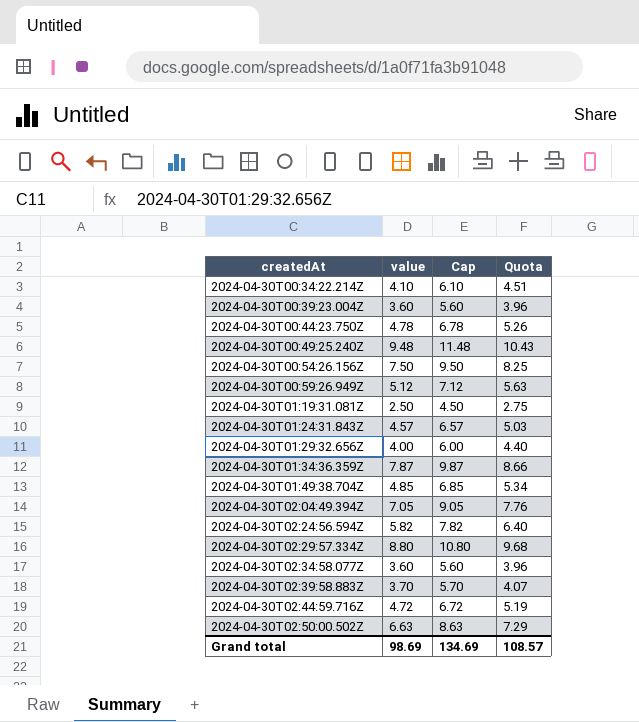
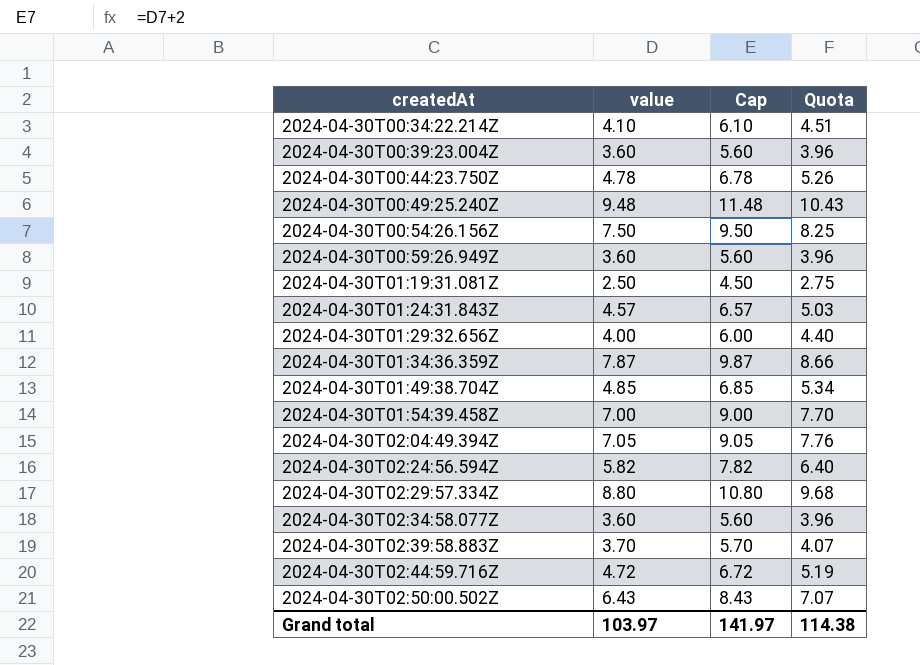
2024-04-30T00:59:26.949Z | value: 5.12 -> 3.60
2024-04-30T00:59:26.949Z | Cap: 7.12 -> 5.60
2024-04-30T00:59:26.949Z | Quota: 5.63 -> 3.96
row 2024-04-30T01:54:39.458Z: none -> 7.00 | 9.00 | 7.70
2024-04-30T02:50:00.502Z | value: 6.63 -> 6.43
2024-04-30T02:50:00.502Z | Cap: 8.63 -> 8.43
2024-04-30T02:50:00.502Z | Quota: 7.29 -> 7.07
Grand total | value: 98.69 -> 103.97
Grand total | Cap: 134.69 -> 141.97
Grand total | Quota: 108.57 -> 114.38

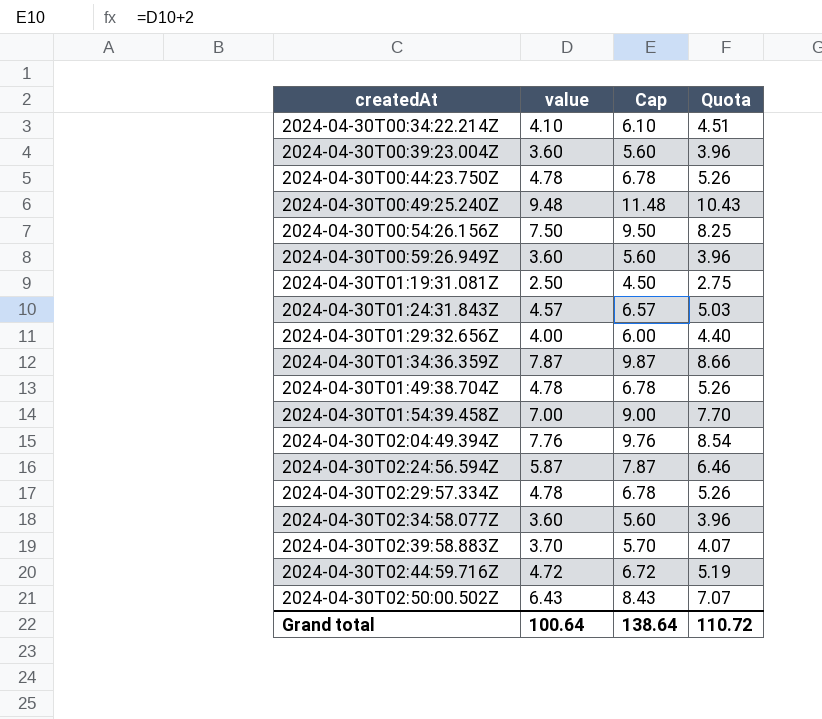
2024-04-30T01:49:38.704Z | value: 4.85 -> 4.78
2024-04-30T01:49:38.704Z | Cap: 6.85 -> 6.78
2024-04-30T01:49:38.704Z | Quota: 5.34 -> 5.26
2024-04-30T02:04:49.394Z | value: 7.05 -> 7.76
2024-04-30T02:04:49.394Z | Cap: 9.05 -> 9.76
2024-04-30T02:04:49.394Z | Quota: 7.76 -> 8.54
2024-04-30T02:24:56.594Z | value: 5.82 -> 5.87
2024-04-30T02:24:56.594Z | Cap: 7.82 -> 7.87
2024-04-30T02:24:56.594Z | Quota: 6.40 -> 6.46
2024-04-30T02:29:57.334Z | value: 8.80 -> 4.78
2024-04-30T02:29:57.334Z | Cap: 10.80 -> 6.78
2024-04-30T02:29:57.334Z | Quota: 9.68 -> 5.26
Grand total | value: 103.97 -> 100.64
Grand total | Cap: 141.97 -> 138.64
Grand total | Quota: 114.38 -> 110.72

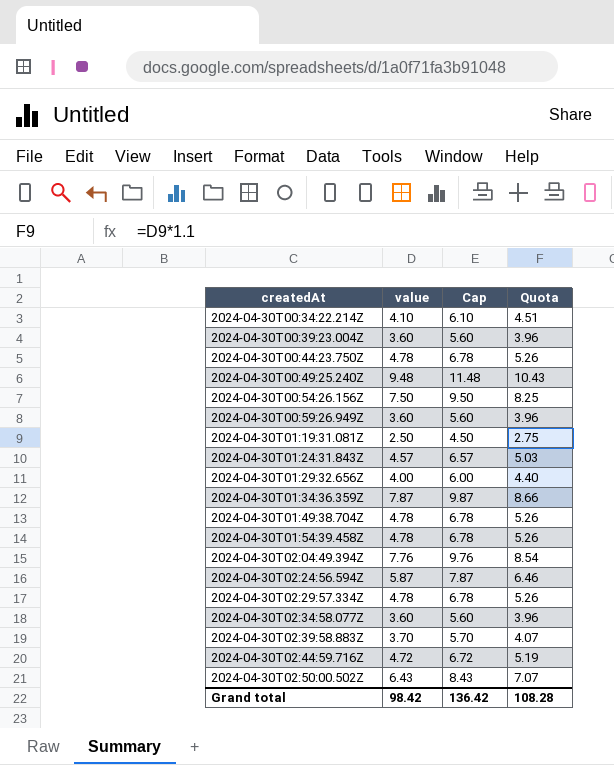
2024-04-30T01:54:39.458Z | value: 7.00 -> 4.78
2024-04-30T01:54:39.458Z | Cap: 9.00 -> 6.78
2024-04-30T01:54:39.458Z | Quota: 7.70 -> 5.26
Grand total | value: 100.64 -> 98.42
Grand total | Cap: 138.64 -> 136.42
Grand total | Quota: 110.72 -> 108.28

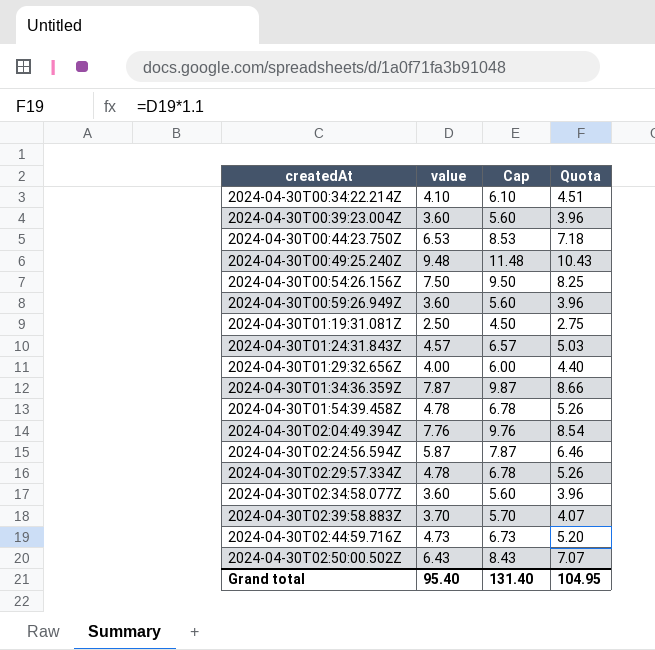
row 2024-04-30T01:49:38.704Z: 4.78 | 6.78 | 5.26 -> none
2024-04-30T00:44:23.750Z | value: 4.78 -> 6.53
2024-04-30T00:44:23.750Z | Cap: 6.78 -> 8.53
2024-04-30T00:44:23.750Z | Quota: 5.26 -> 7.18
2024-04-30T02:44:59.716Z | value: 4.72 -> 4.73
2024-04-30T02:44:59.716Z | Cap: 6.72 -> 6.73
2024-04-30T02:44:59.716Z | Quota: 5.19 -> 5.20
Grand total | value: 98.42 -> 95.40
Grand total | Cap: 136.42 -> 131.40
Grand total | Quota: 108.28 -> 104.95

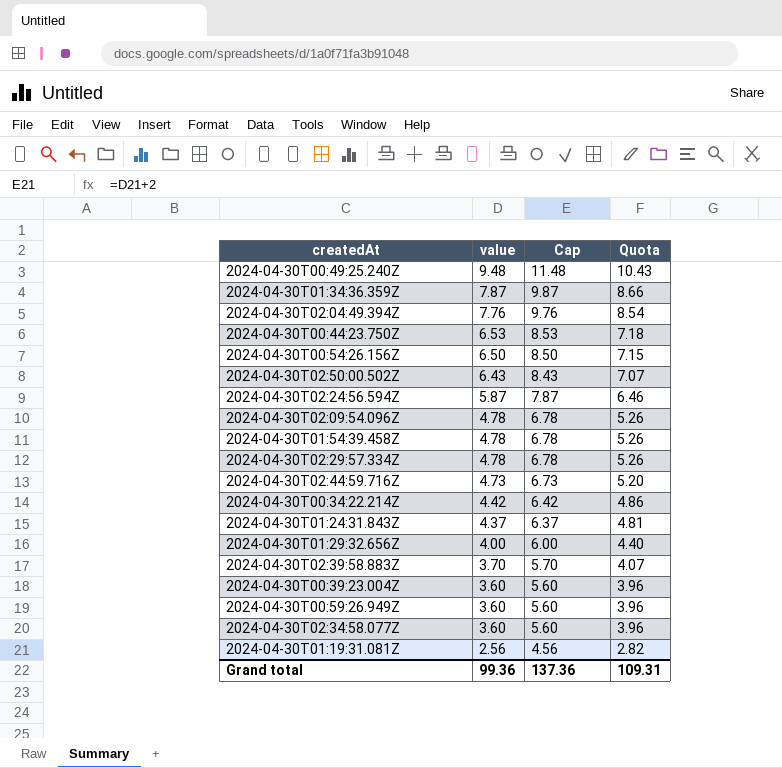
row order: createdAt ascending -> value descending
2024-04-30T00:54:26.156Z | value: 7.50 -> 6.50
2024-04-30T00:54:26.156Z | Cap: 9.50 -> 8.50
2024-04-30T00:54:26.156Z | Quota: 8.25 -> 7.15
row 2024-04-30T02:09:54.096Z: none -> 4.78 | 6.78 | 5.26
2024-04-30T00:34:22.214Z | value: 4.10 -> 4.42
2024-04-30T00:34:22.214Z | Cap: 6.10 -> 6.42
2024-04-30T00:34:22.214Z | Quota: 4.51 -> 4.86
2024-04-30T01:24:31.843Z | value: 4.57 -> 4.37
2024-04-30T01:24:31.843Z | Cap: 6.57 -> 6.37
2024-04-30T01:24:31.843Z | Quota: 5.03 -> 4.81
2024-04-30T01:19:31.081Z | value: 2.50 -> 2.56
2024-04-30T01:19:31.081Z | Cap: 4.50 -> 4.56
2024-04-30T01:19:31.081Z | Quota: 2.75 -> 2.82
Grand total | value: 95.40 -> 99.36
Grand total | Cap: 131.40 -> 137.36
Grand total | Quota: 104.95 -> 109.31

